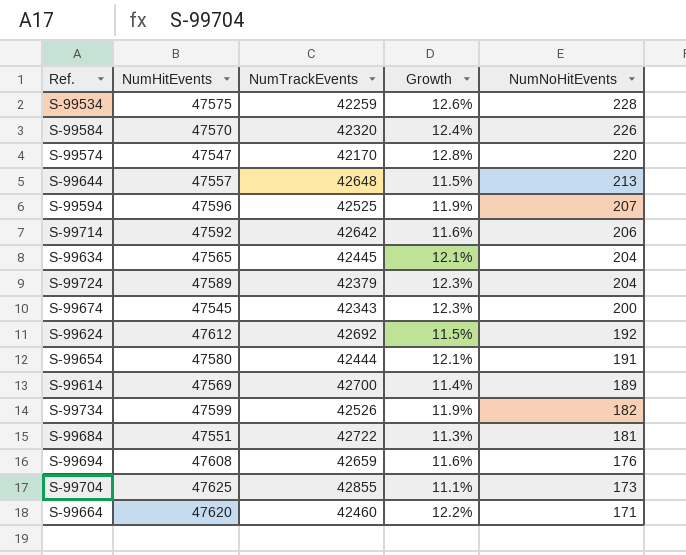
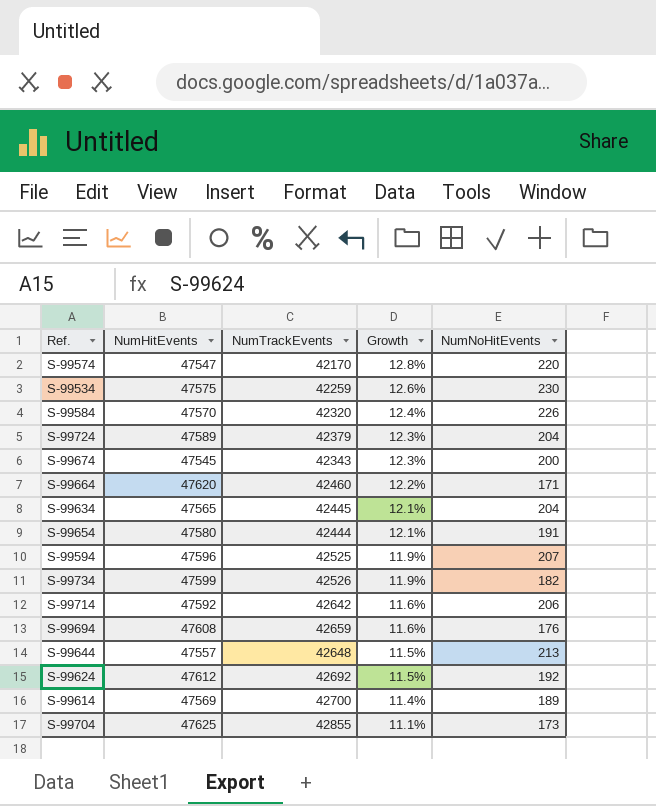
row order: NumNoHitEvents descending -> Growth descending
row S-99684: 47551 | 42722 | 11.3% | 181 -> none
S-99534 | NumNoHitEvents: 228 -> 230

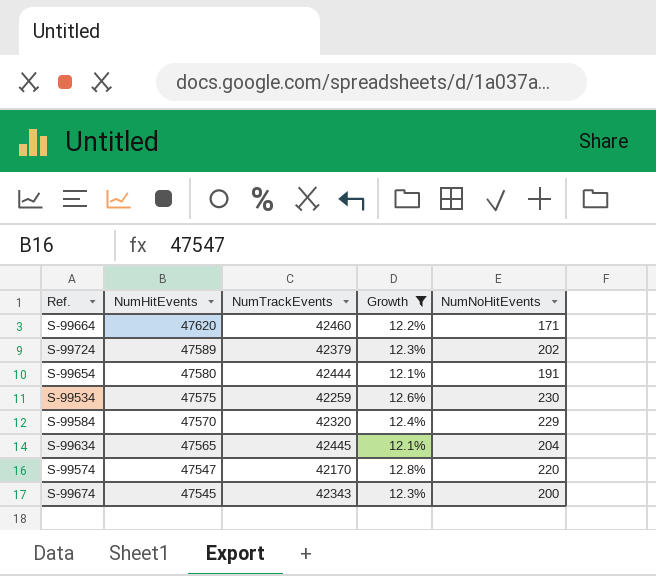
filter: none -> Growth >= 12.1%
row order: Growth descending -> NumHitEvents descending
S-99724 | NumNoHitEvents: 204 -> 202
S-99584 | NumNoHitEvents: 226 -> 229

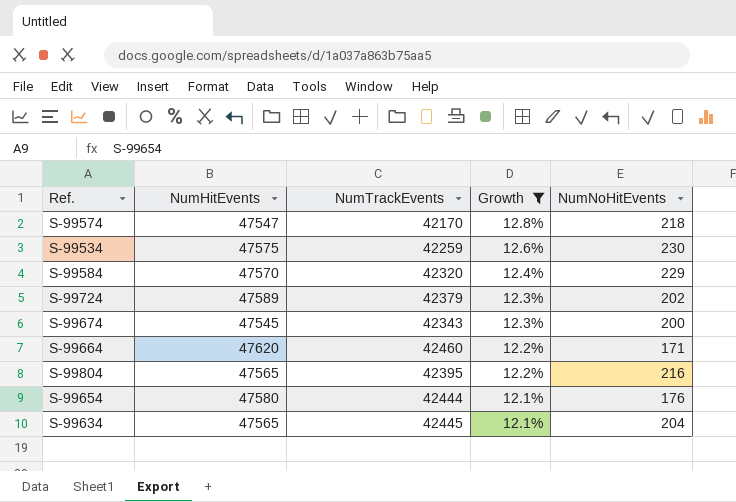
row order: NumHitEvents descending -> Growth descending
S-99574 | NumNoHitEvents: 220 -> 218
row S-99804: none -> 47565 | 42395 | 12.2% | 216
S-99654 | NumNoHitEvents: 191 -> 176

